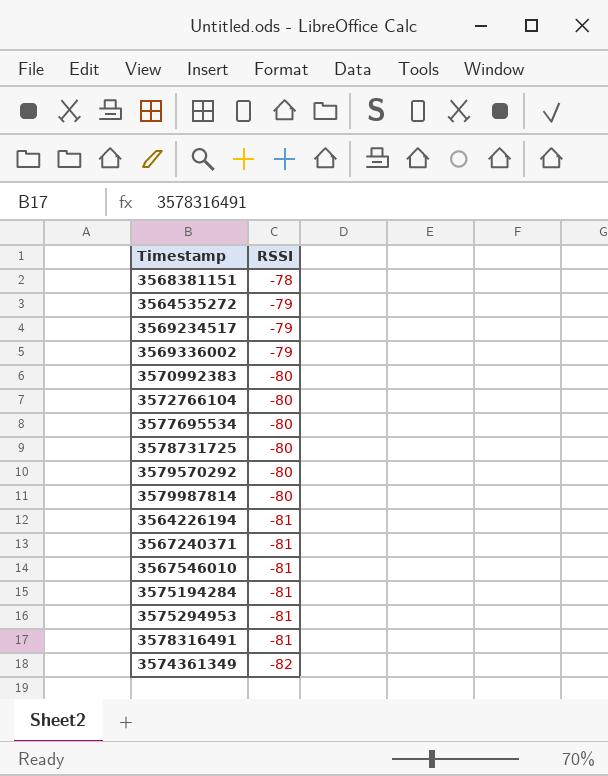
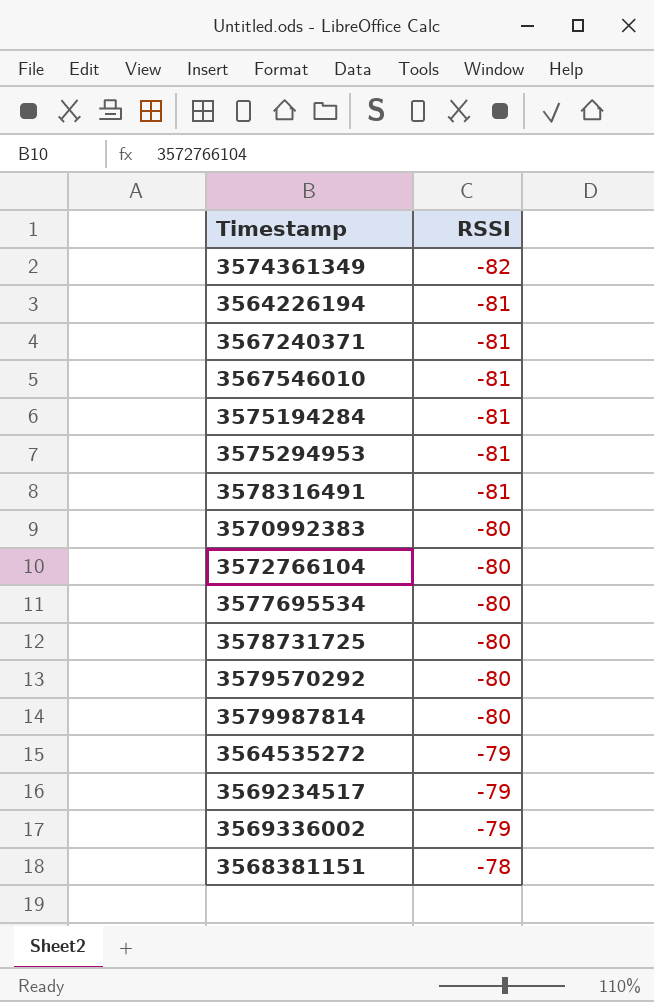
row order: RSSI descending -> RSSI ascending

